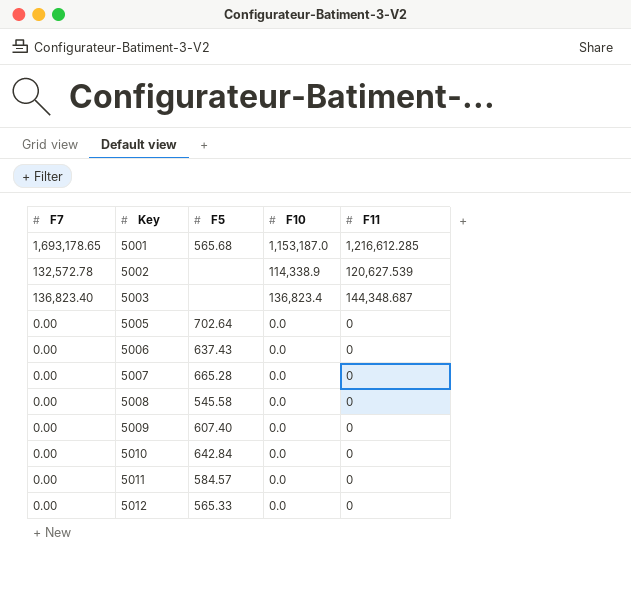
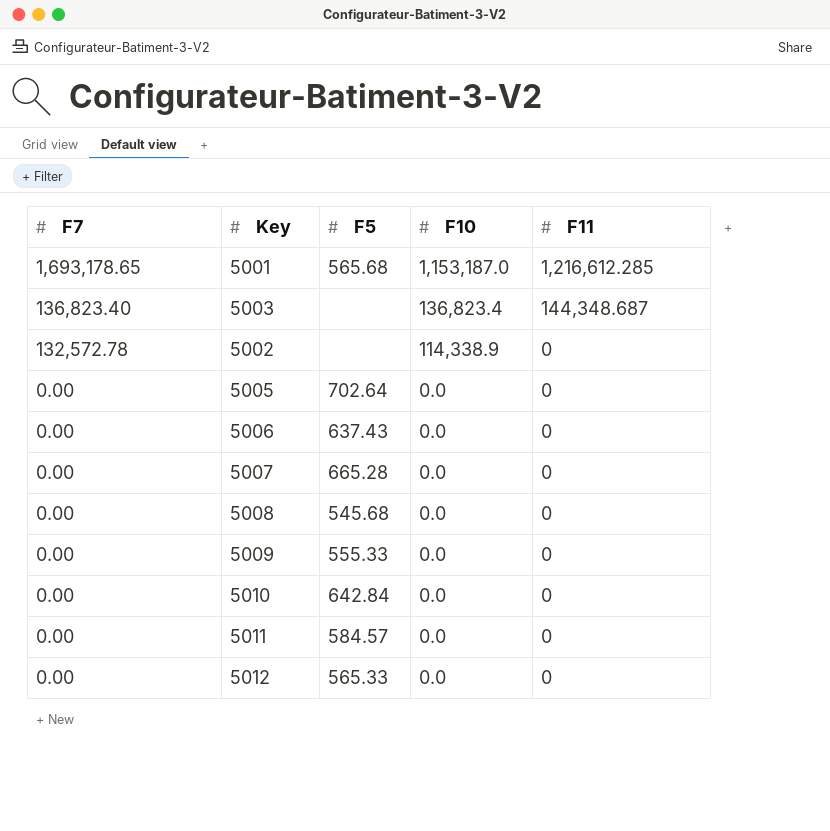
row order: Key ascending -> F7 descending
5002 | F11: 120,627.539 -> 0
5008 | F5: 545.58 -> 545.68
5009 | F5: 607.40 -> 555.33

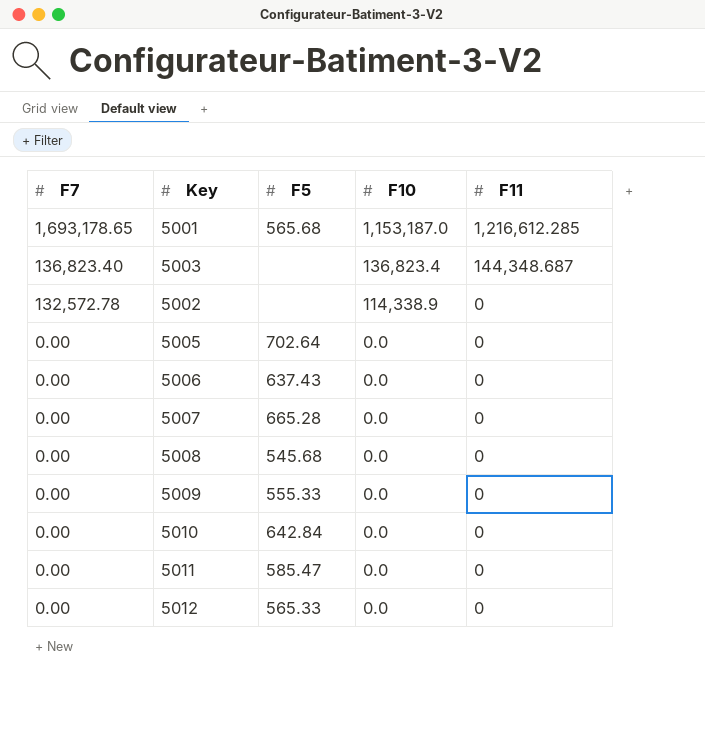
5011 | F5: 584.57 -> 585.47

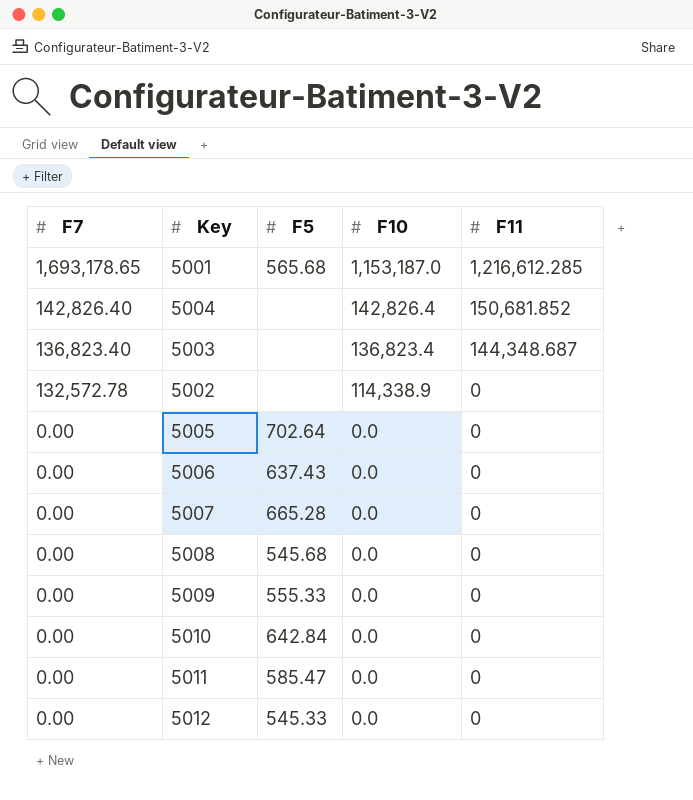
row 5004: none -> 142,826.40 | none | 142,826.4 | 150,681.852
5012 | F5: 565.33 -> 545.33

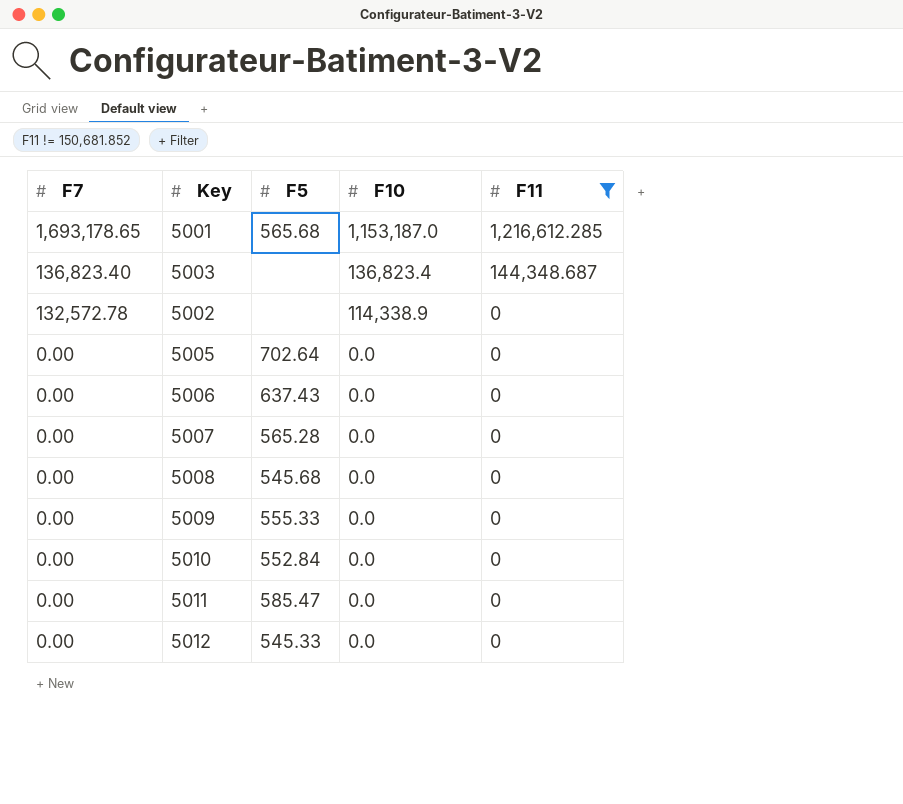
filter: none -> F11 != 150,681.852
5007 | F5: 665.28 -> 565.28
5010 | F5: 642.84 -> 552.84

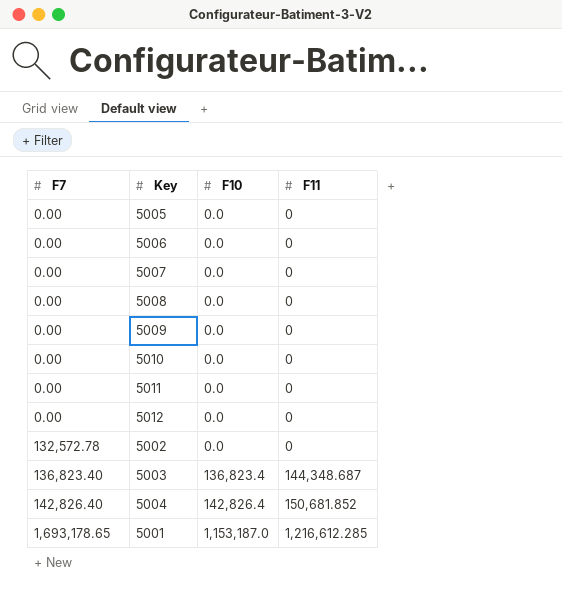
filter: F11 != 150,681.852 -> none
row order: F7 descending -> F7 ascending
column F5 | position: 3 -> none
5002 | F10: 114,338.9 -> 0.0

